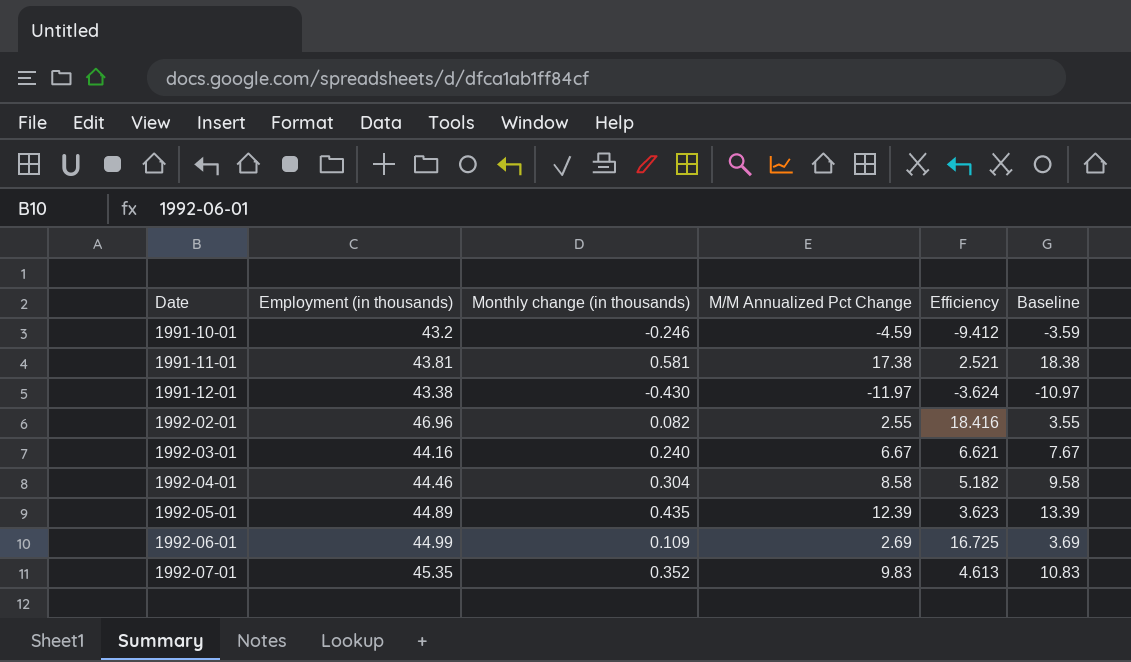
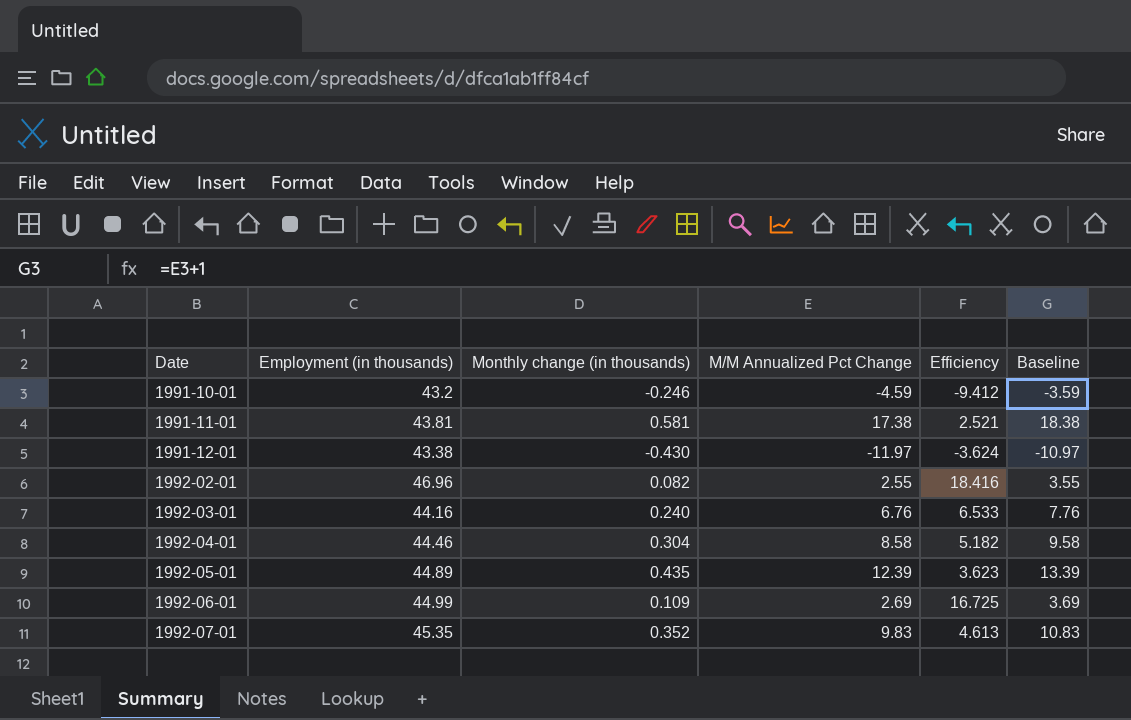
1992-03-01 | M/M Annualized Pct Change: 6.67 -> 6.76
1992-03-01 | Efficiency: 6.621 -> 6.533
1992-03-01 | Baseline: 7.67 -> 7.76

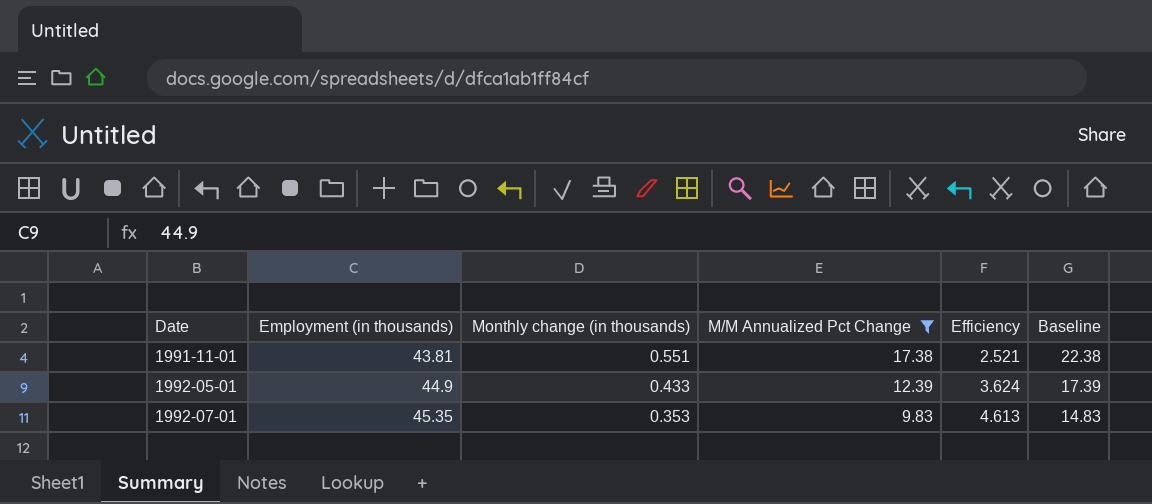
filter: none -> M/M Annualized Pct Change >= 9.83
column Baseline | formula: [M/M Annualized Pct Change] + 1 -> [M/M Annualized Pct Change] + 5
1991-11-01 | Monthly change (in thousands): 0.581 -> 0.551
1992-05-01 | Employment (in thousands): 44.89 -> 44.9
1992-05-01 | Monthly change (in thousands): 0.435 -> 0.433
1992-05-01 | Efficiency: 3.623 -> 3.624
1992-07-01 | Monthly change (in thousands): 0.352 -> 0.353

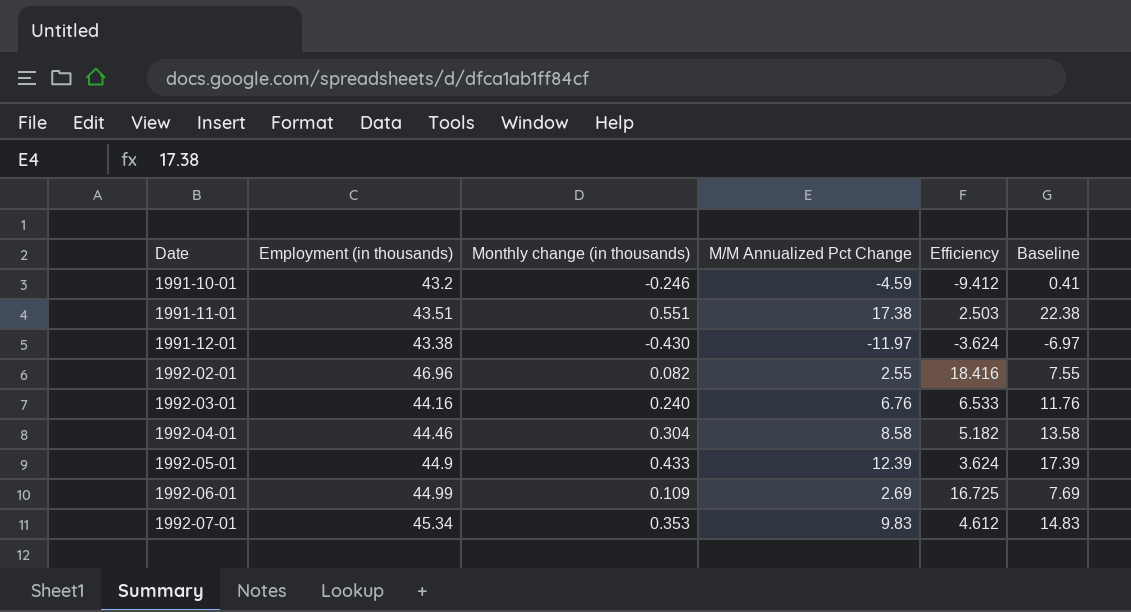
filter: M/M Annualized Pct Change >= 9.83 -> none
1991-11-01 | Employment (in thousands): 43.81 -> 43.51
1991-11-01 | Efficiency: 2.521 -> 2.503
1992-07-01 | Employment (in thousands): 45.35 -> 45.34
1992-07-01 | Efficiency: 4.613 -> 4.612

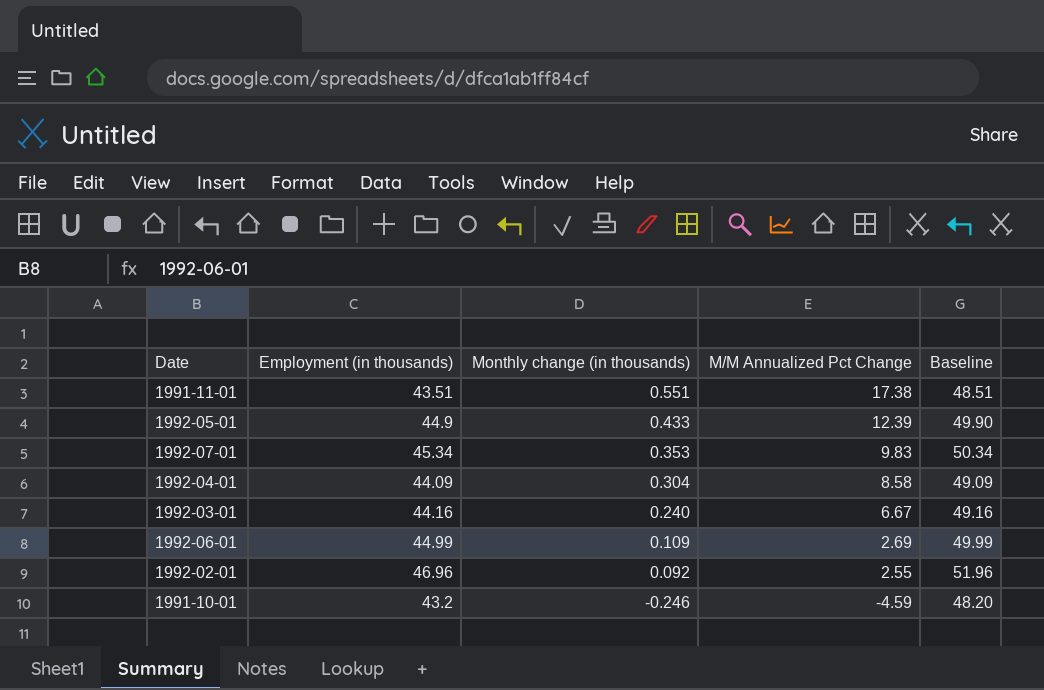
row order: Date ascending -> Monthly change (in thousands) descending
column Efficiency | formula: [Employment (in thousands)] / [M/M Annualized Pct Change] -> none
column Baseline | formula: [M/M Annualized Pct Change] + 5 -> [Employment (in thousands)] + 5
row 1991-12-01: 43.38 | -0.430 | -11.97 | -3.624 | -6.97 -> none
1992-04-01 | Employment (in thousands): 44.46 -> 44.09
1992-03-01 | M/M Annualized Pct Change: 6.76 -> 6.67
1992-02-01 | Monthly change (in thousands): 0.082 -> 0.092

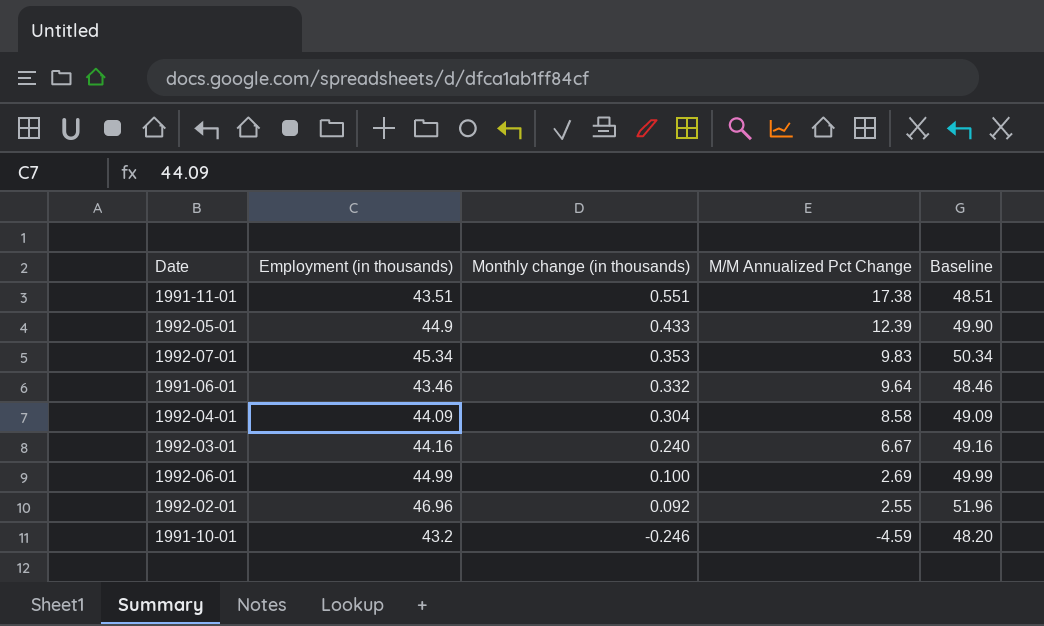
row 1991-06-01: none -> 43.46 | 0.332 | 9.64 | 48.46
1992-06-01 | Monthly change (in thousands): 0.109 -> 0.100

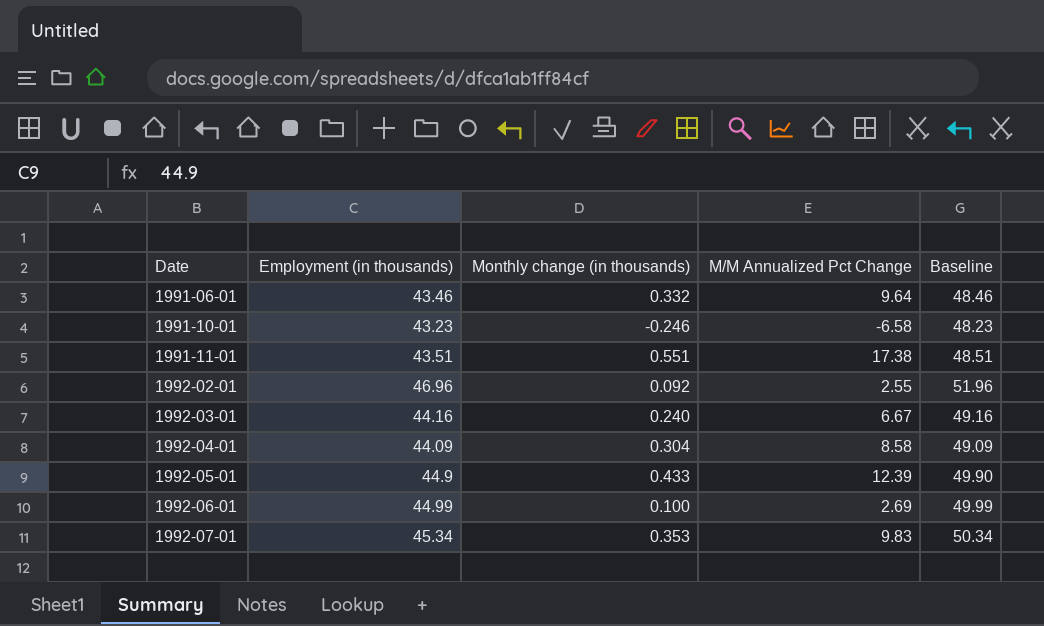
row order: Monthly change (in thousands) descending -> Date ascending
1991-10-01 | Employment (in thousands): 43.2 -> 43.23
1991-10-01 | M/M Annualized Pct Change: -4.59 -> -6.58
1991-10-01 | Baseline: 48.20 -> 48.23

